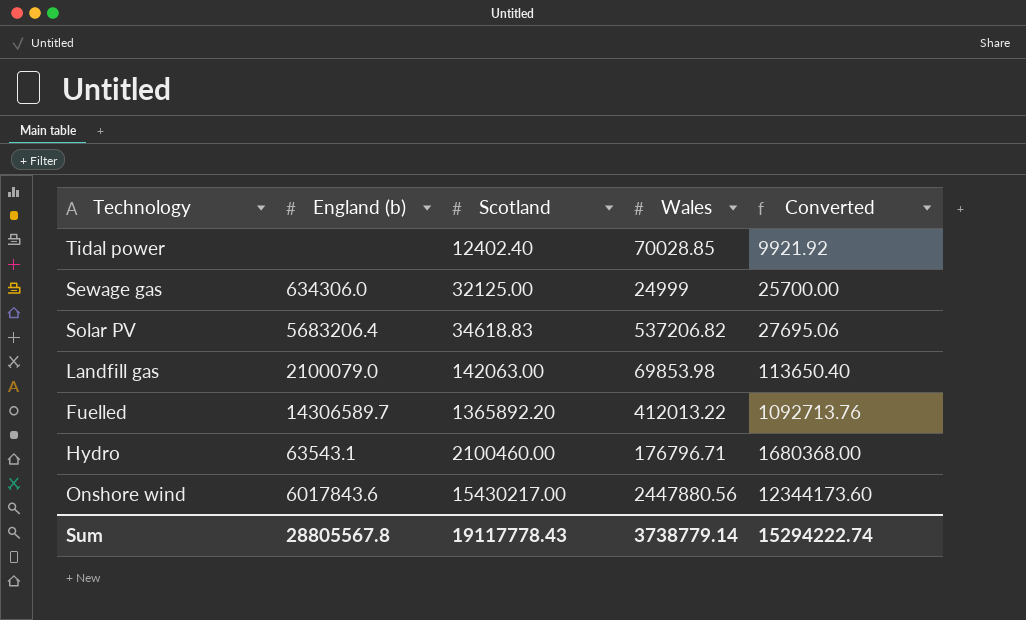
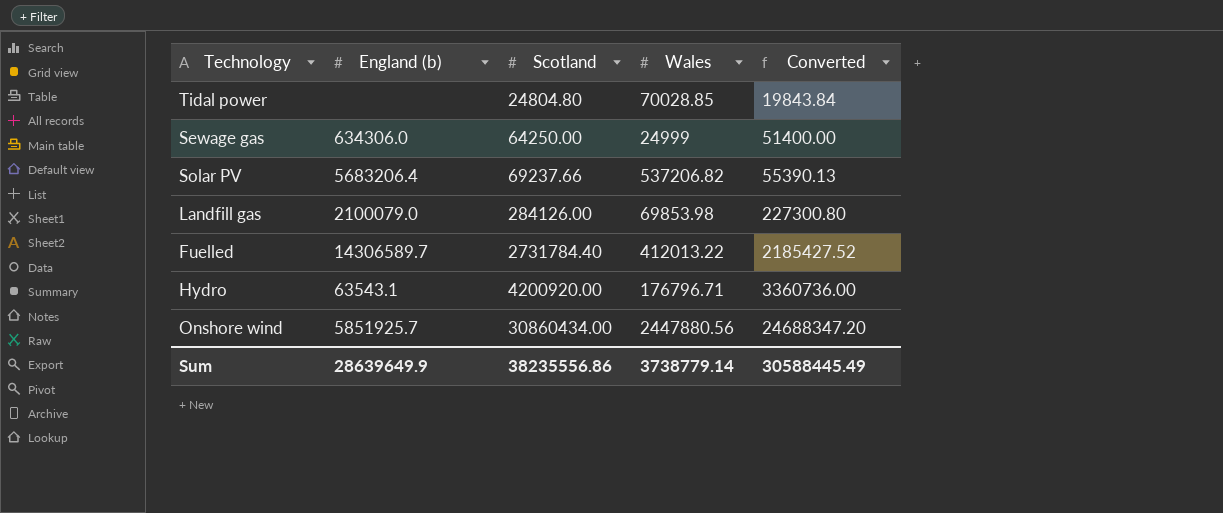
Tidal power | Scotland: 12402.40 -> 24804.80
Tidal power | Converted: 9921.92 -> 19843.84
Sewage gas | Scotland: 32125.00 -> 64250.00
Sewage gas | Converted: 25700.00 -> 51400.00
Solar PV | Scotland: 34618.83 -> 69237.66
Solar PV | Converted: 27695.06 -> 55390.13
Landfill gas | Scotland: 142063.00 -> 284126.00
Landfill gas | Converted: 113650.40 -> 227300.80
Fuelled | Scotland: 1365892.20 -> 2731784.40
Fuelled | Converted: 1092713.76 -> 2185427.52
Hydro | Scotland: 2100460.00 -> 4200920.00
Hydro | Converted: 1680368.00 -> 3360736.00
Onshore wind | England (b): 6017843.6 -> 5851925.7
Onshore wind | Scotland: 15430217.00 -> 30860434.00
Onshore wind | Converted: 12344173.60 -> 24688347.20
Sum | England (b): 28805567.8 -> 28639649.9
Sum | Scotland: 19117778.43 -> 38235556.86
Sum | Converted: 15294222.74 -> 30588445.49

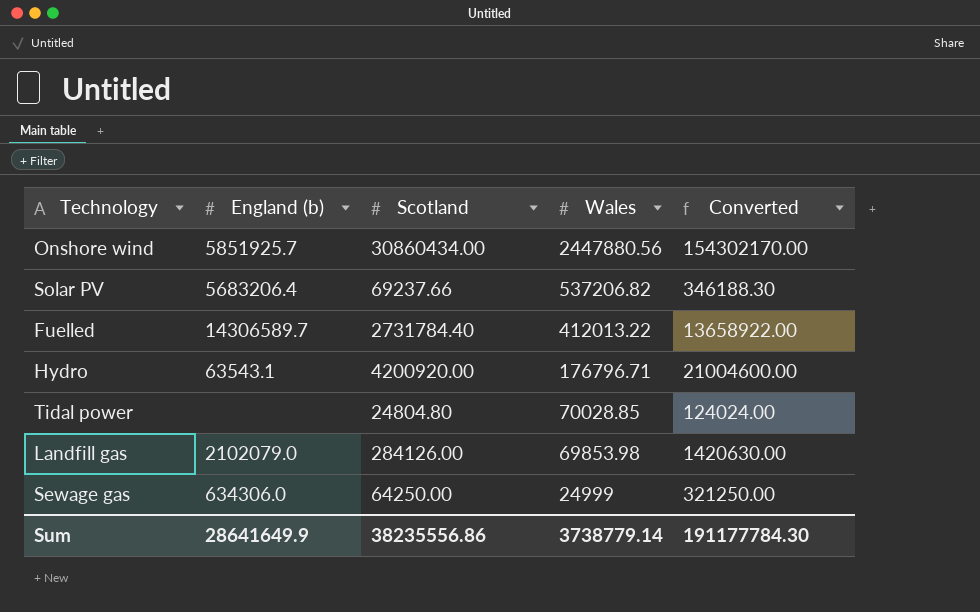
row order: Scotland ascending -> Wales descending
column Converted | formula: [Scotland] * 0.8 -> [Scotland] * 5
Landfill gas | England (b): 2100079.0 -> 2102079.0
Sum | England (b): 28639649.9 -> 28641649.9
Sum | Converted: 30588445.49 -> 191177784.30

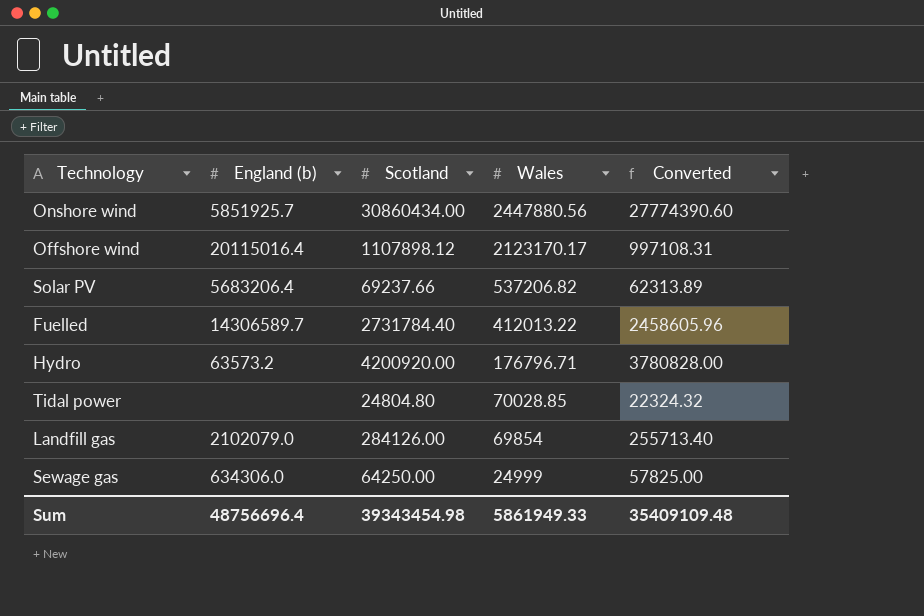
column Converted | formula: [Scotland] * 5 -> [Scotland] * 0.9
row Offshore wind: none -> 20115016.4 | 1107898.12 | 2123170.17 | 997108.31
Hydro | England (b): 63543.1 -> 63573.2
Landfill gas | Wales: 69853.98 -> 69854
Sum | England (b): 28641649.9 -> 48756696.4
Sum | Scotland: 38235556.86 -> 39343454.98
Sum | Wales: 3738779.14 -> 5861949.33
Sum | Converted: 191177784.30 -> 35409109.48

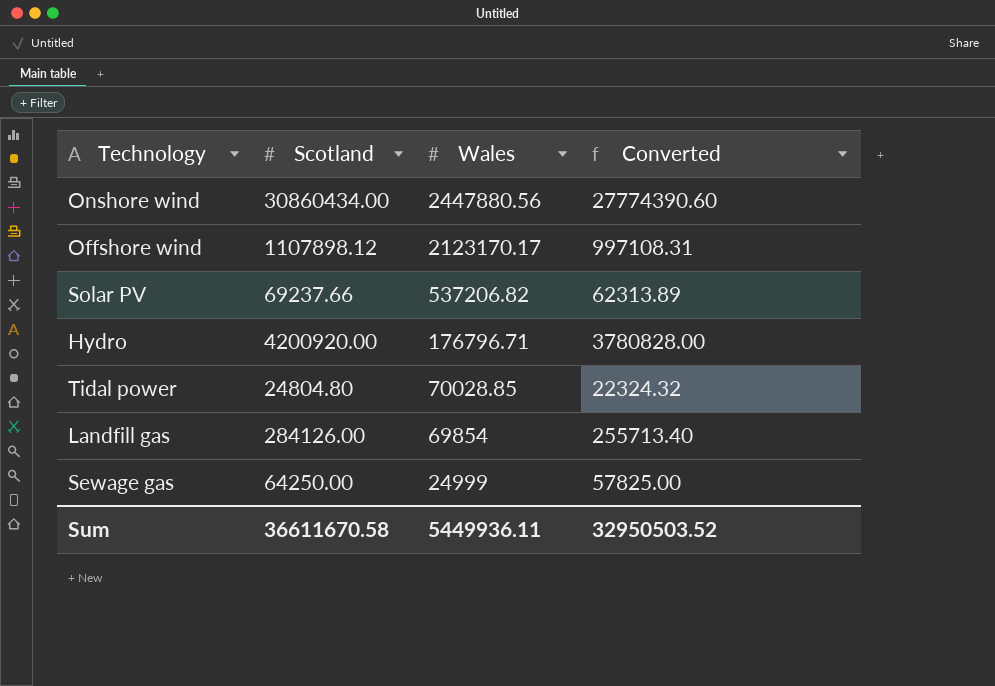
column England (b) | position: 2 -> none
row Fuelled: 14306589.7 | 2731784.40 | 412013.22 | 2458605.96 -> none
Sum | Scotland: 39343454.98 -> 36611670.58
Sum | Wales: 5861949.33 -> 5449936.11
Sum | Converted: 35409109.48 -> 32950503.52

